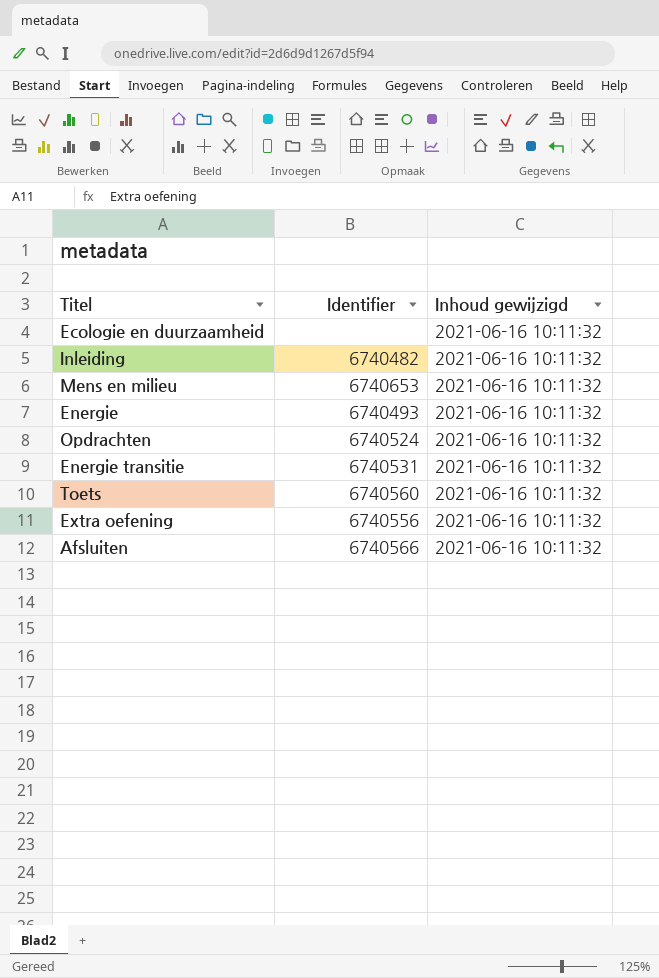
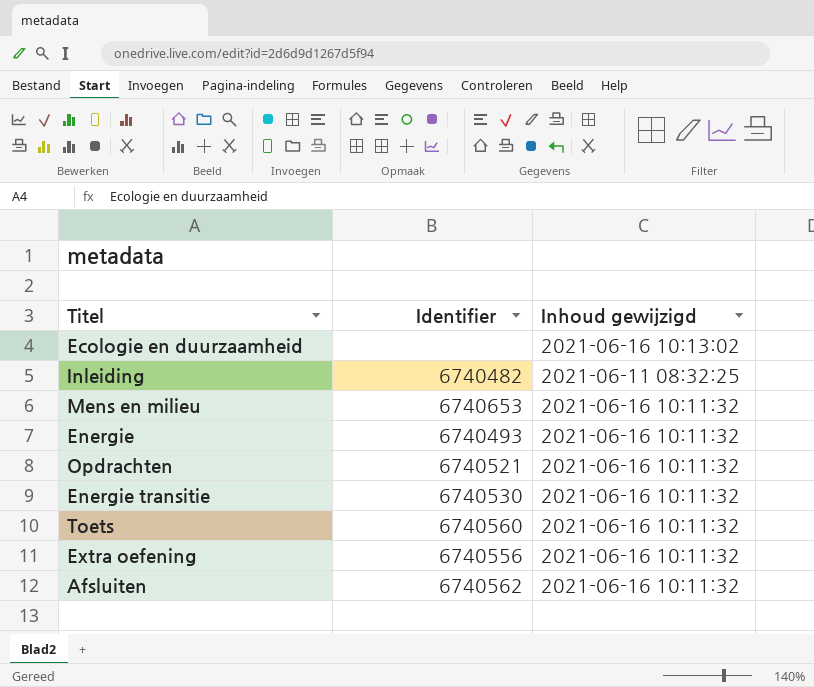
Ecologie en duurzaamheid | Inhoud gewijzigd: 2021-06-16 10:11:32 -> 2021-06-16 10:13:02
Inleiding | Inhoud gewijzigd: 2021-06-16 10:11:32 -> 2021-06-11 08:32:25
Opdrachten | Identifier: 6740524 -> 6740521
Energie transitie | Identifier: 6740531 -> 6740530
Afsluiten | Identifier: 6740566 -> 6740562

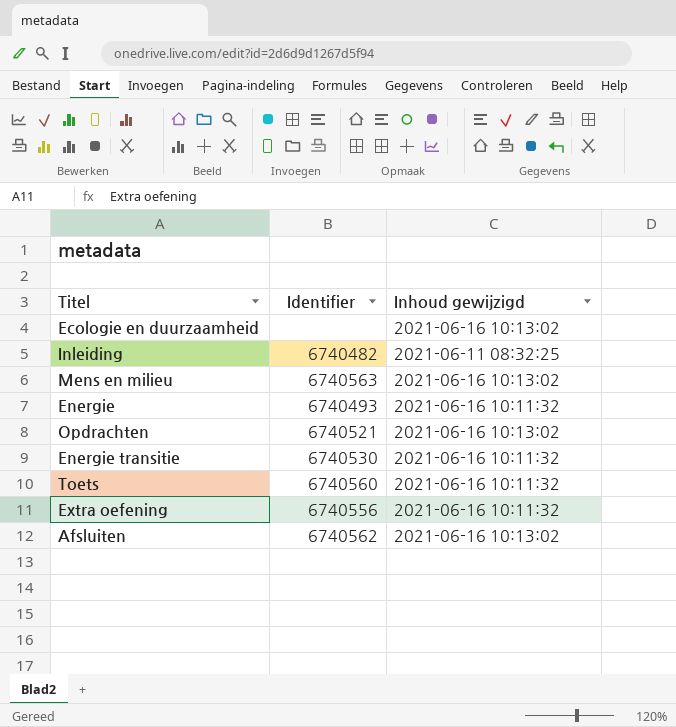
Mens en milieu | Identifier: 6740653 -> 6740563
Mens en milieu | Inhoud gewijzigd: 2021-06-16 10:11:32 -> 2021-06-16 10:13:02
Opdrachten | Inhoud gewijzigd: 2021-06-16 10:11:32 -> 2021-06-16 10:13:02
Afsluiten | Inhoud gewijzigd: 2021-06-16 10:11:32 -> 2021-06-16 10:13:02

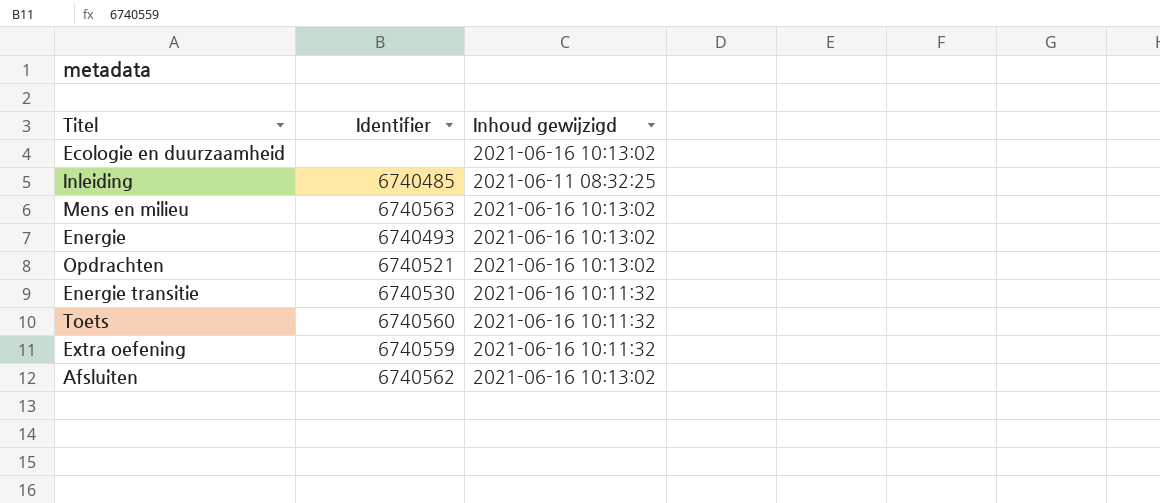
Inleiding | Identifier: 6740482 -> 6740485
Energie | Inhoud gewijzigd: 2021-06-16 10:11:32 -> 2021-06-16 10:13:02
Extra oefening | Identifier: 6740556 -> 6740559

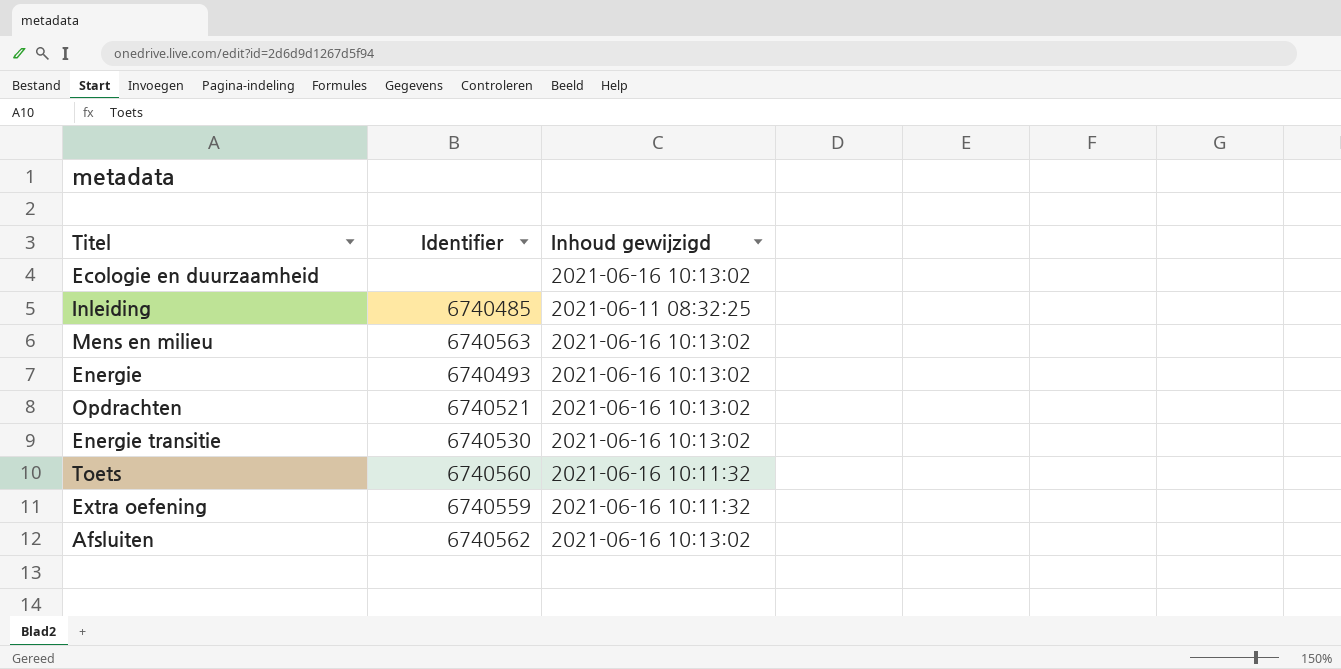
Energie transitie | Inhoud gewijzigd: 2021-06-16 10:11:32 -> 2021-06-16 10:13:02

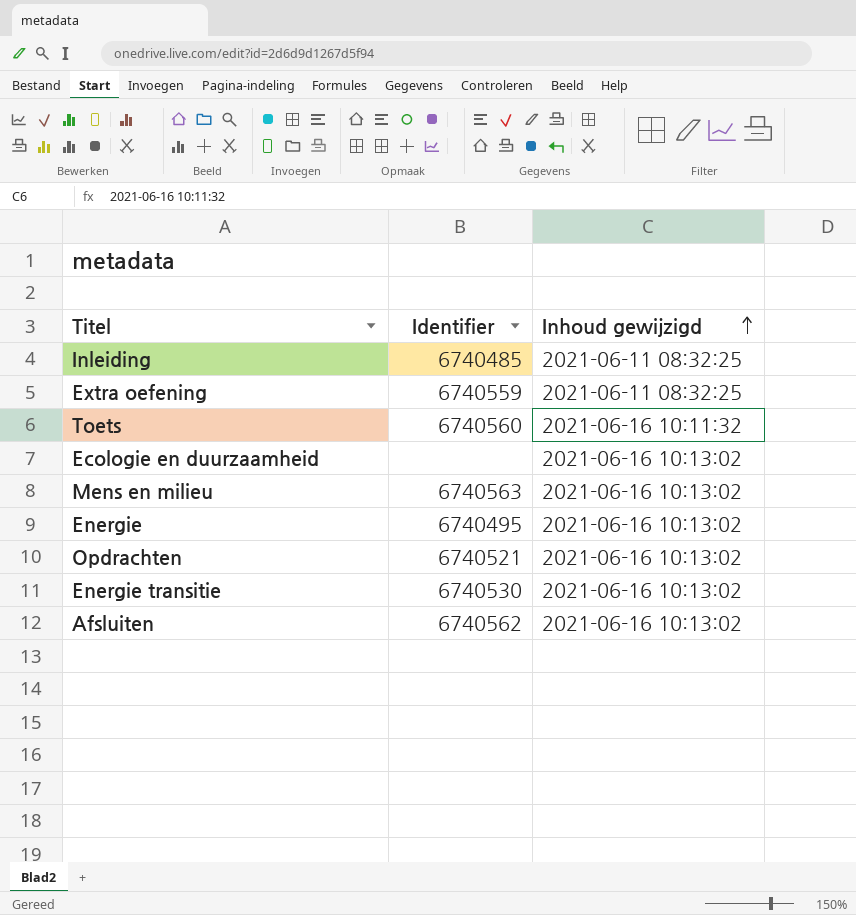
row order: none -> Inhoud gewijzigd ascending
Extra oefening | Inhoud gewijzigd: 2021-06-16 10:11:32 -> 2021-06-11 08:32:25
Energie | Identifier: 6740493 -> 6740495

